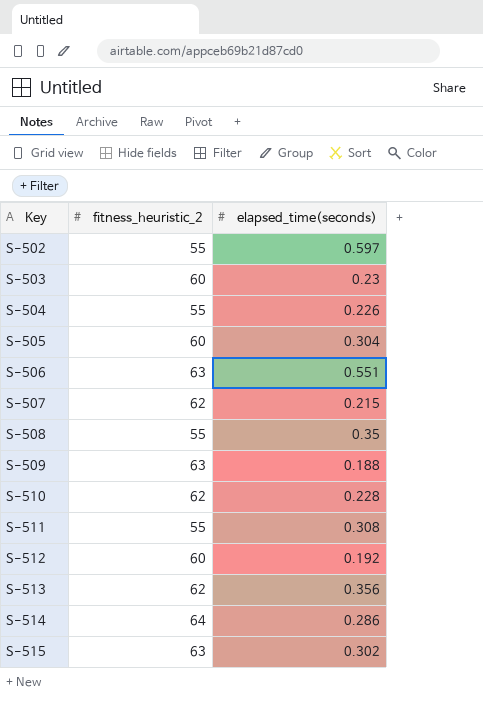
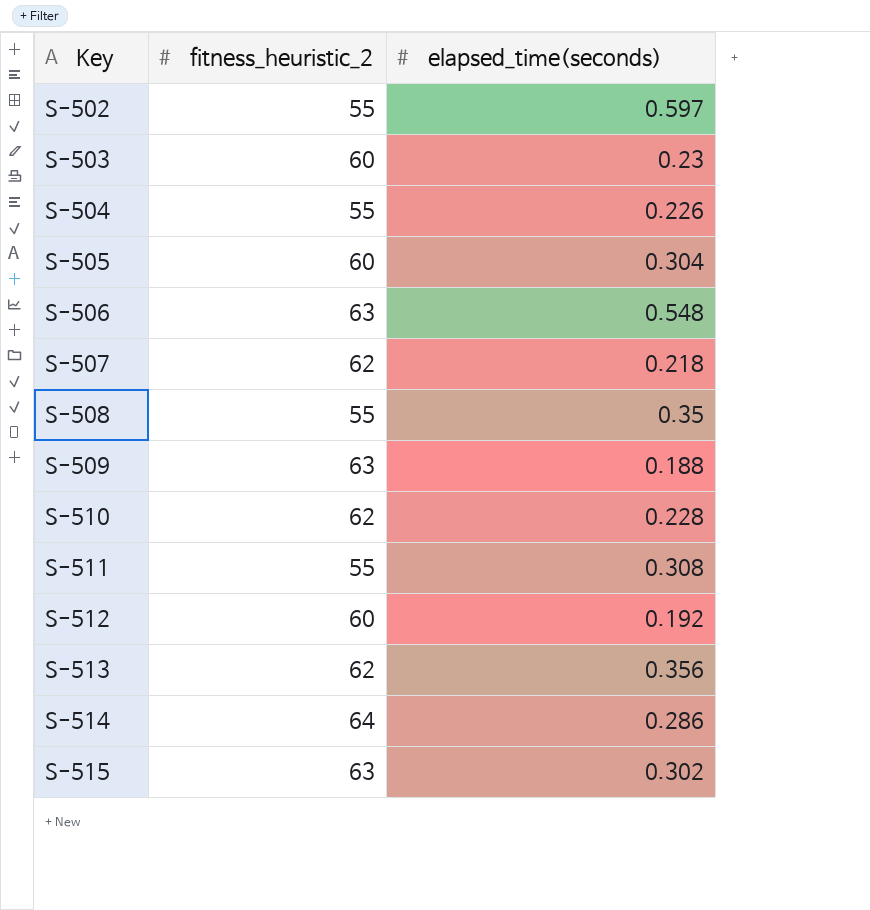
S-506 | elapsed_time(seconds): 0.551 -> 0.548
S-507 | elapsed_time(seconds): 0.215 -> 0.218

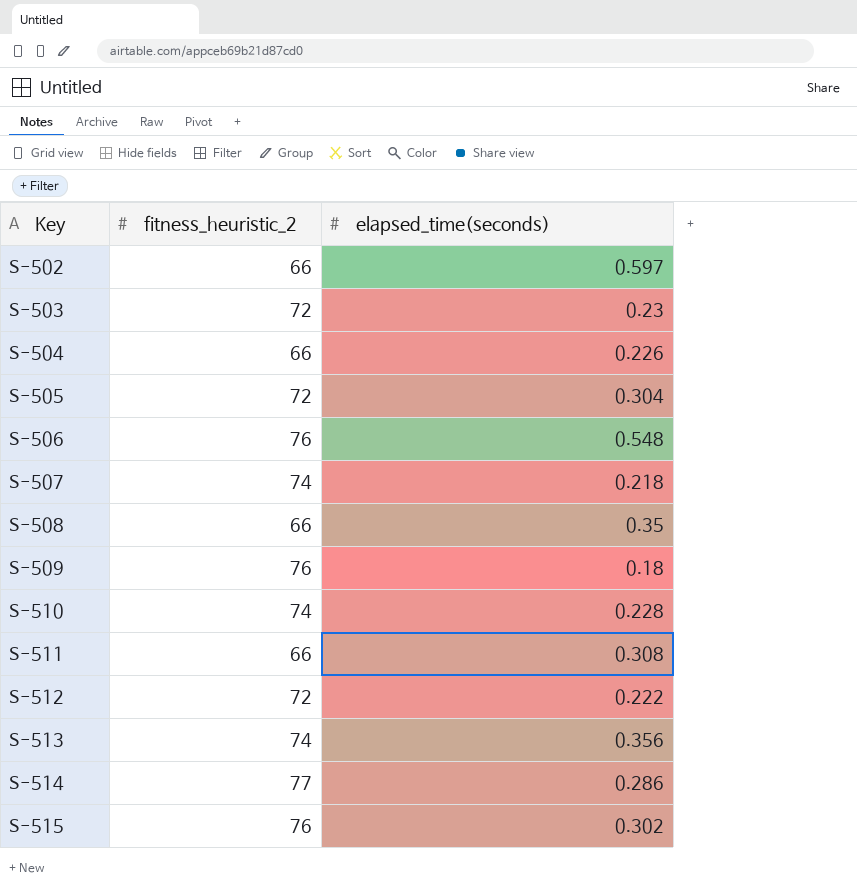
S-502 | fitness_heuristic_2: 55 -> 66
S-503 | fitness_heuristic_2: 60 -> 72
S-504 | fitness_heuristic_2: 55 -> 66
S-505 | fitness_heuristic_2: 60 -> 72
S-506 | fitness_heuristic_2: 63 -> 76
S-507 | fitness_heuristic_2: 62 -> 74
S-508 | fitness_heuristic_2: 55 -> 66
S-509 | fitness_heuristic_2: 63 -> 76
S-509 | elapsed_time(seconds): 0.188 -> 0.18
S-510 | fitness_heuristic_2: 62 -> 74
S-511 | fitness_heuristic_2: 55 -> 66
S-512 | fitness_heuristic_2: 60 -> 72
S-512 | elapsed_time(seconds): 0.192 -> 0.222
S-513 | fitness_heuristic_2: 62 -> 74
S-514 | fitness_heuristic_2: 64 -> 77
S-515 | fitness_heuristic_2: 63 -> 76

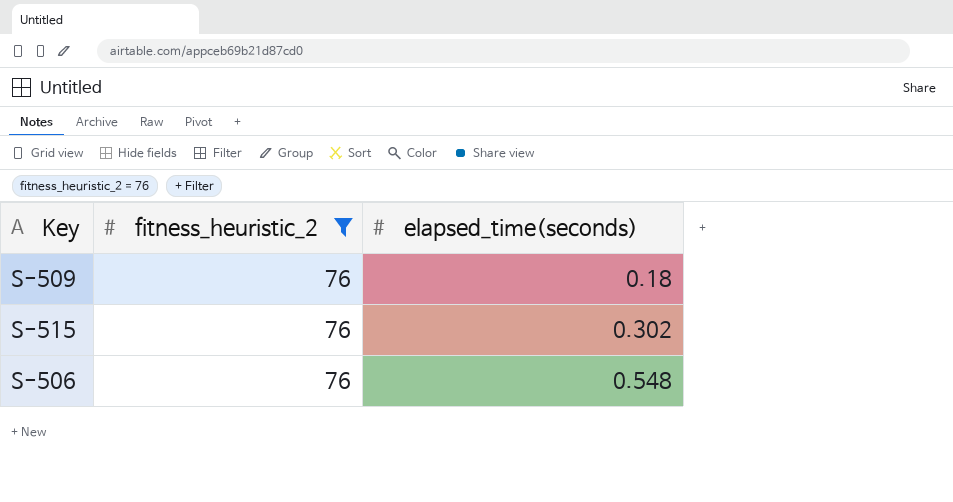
filter: none -> fitness_heuristic_2 = 76
row order: Key ascending -> elapsed_time(seconds) ascending

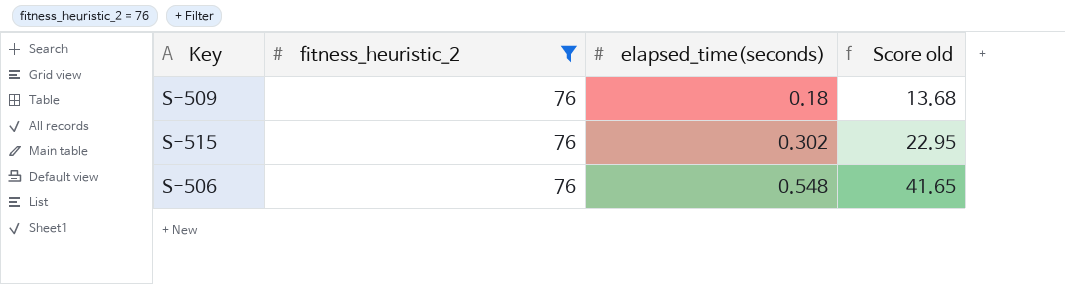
column Score old | formula: none -> [fitness_heuristic_2] * [elapsed_time(seconds)]

